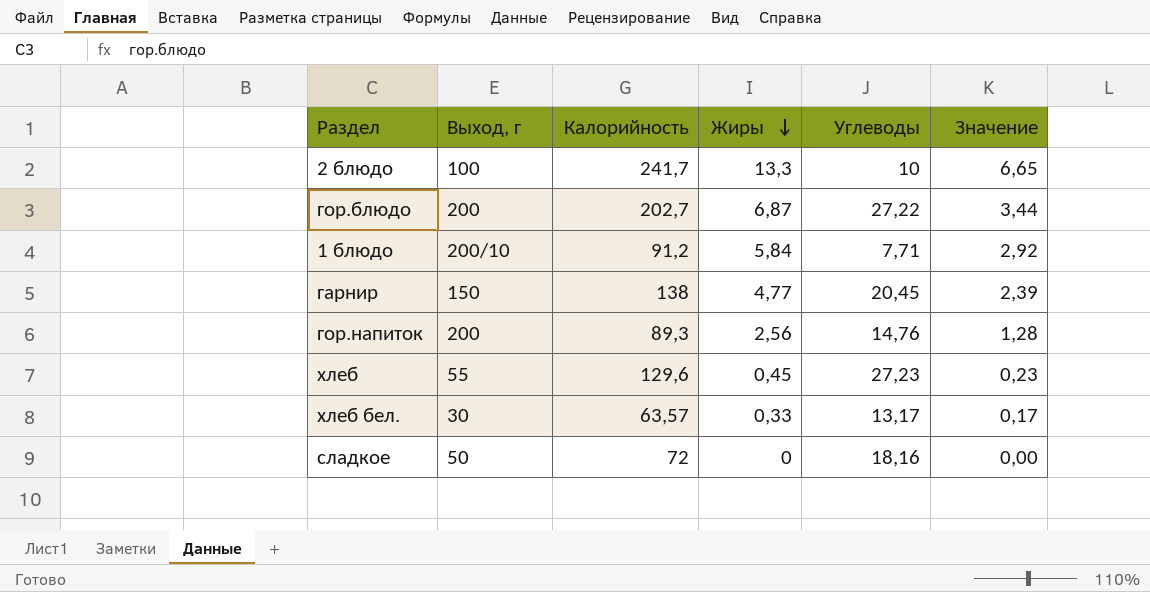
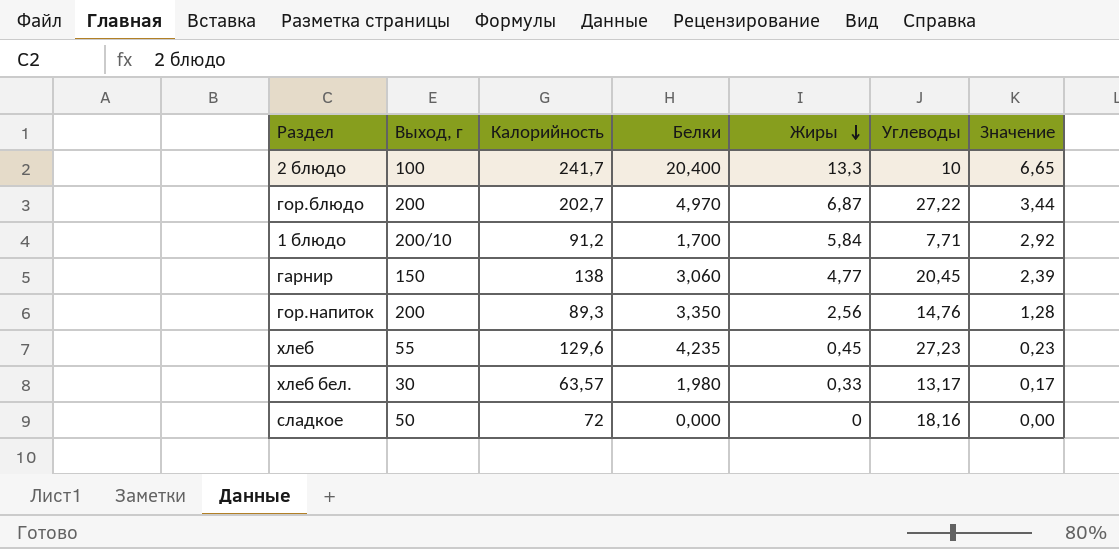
column Белки | position: none -> 4

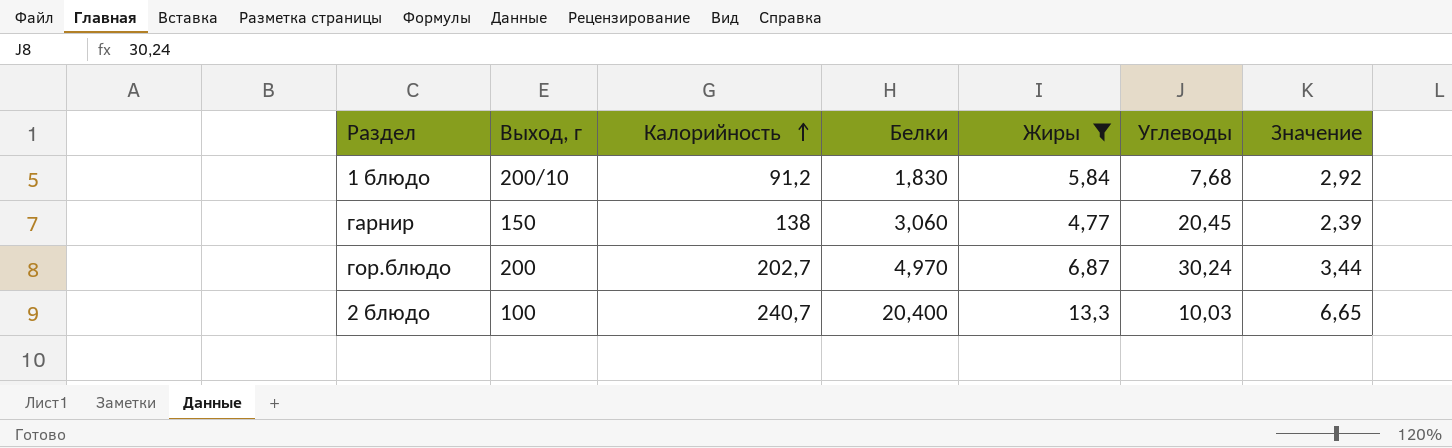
filter: none -> Жиры >= 4,77
row order: Жиры descending -> Калорийность ascending
1 блюдо | Белки: 1,700 -> 1,830
1 блюдо | Углеводы: 7,71 -> 7,68
гор.блюдо | Углеводы: 27,22 -> 30,24
2 блюдо | Калорийность: 241,7 -> 240,7
2 блюдо | Углеводы: 10 -> 10,03

